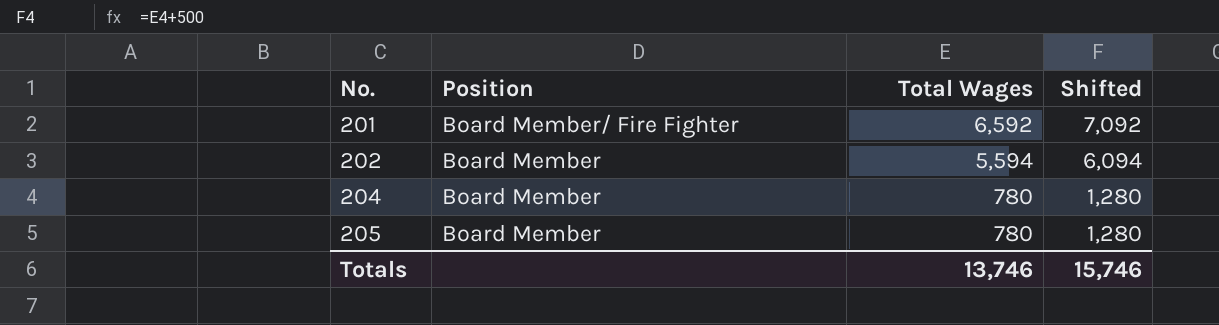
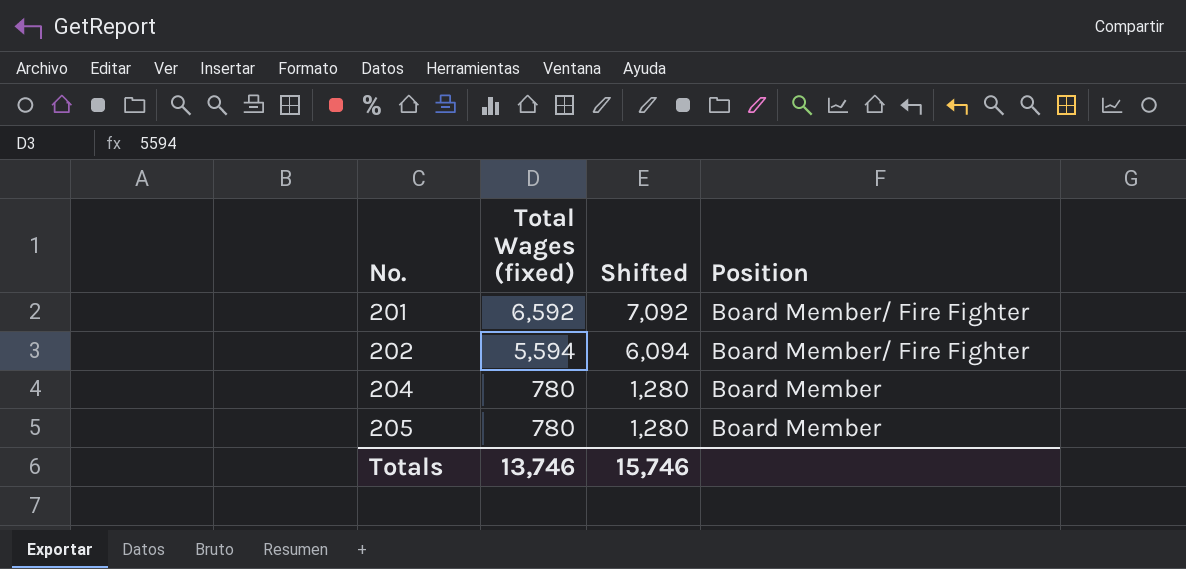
column name: Total Wages -> Total Wages (fixed)
column Position | position: 2 -> 4
202 | Position: Board Member -> Board Member/ Fire Fighter

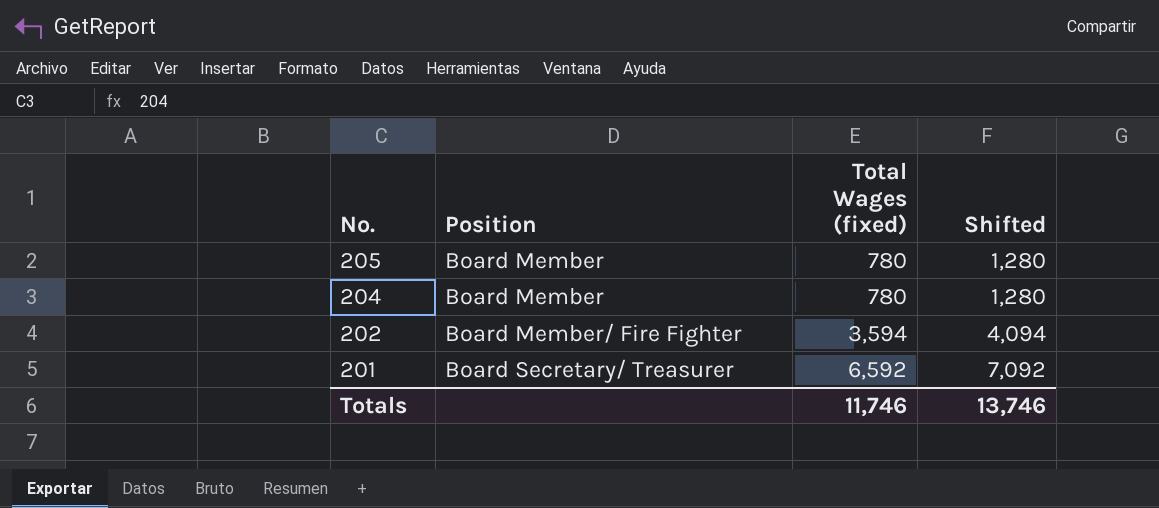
row order: No. ascending -> No. descending
column Position | position: 4 -> 2
202 | Total Wages (fixed): 5,594 -> 3,594
202 | Shifted: 6,094 -> 4,094
201 | Position: Board Member/ Fire Fighter -> Board Secretary/ Treasurer
Totals | Total Wages (fixed): 13,746 -> 11,746
Totals | Shifted: 15,746 -> 13,746

